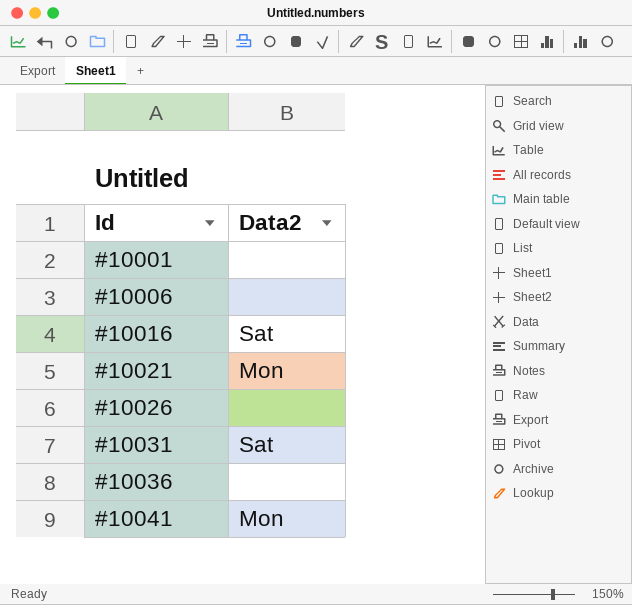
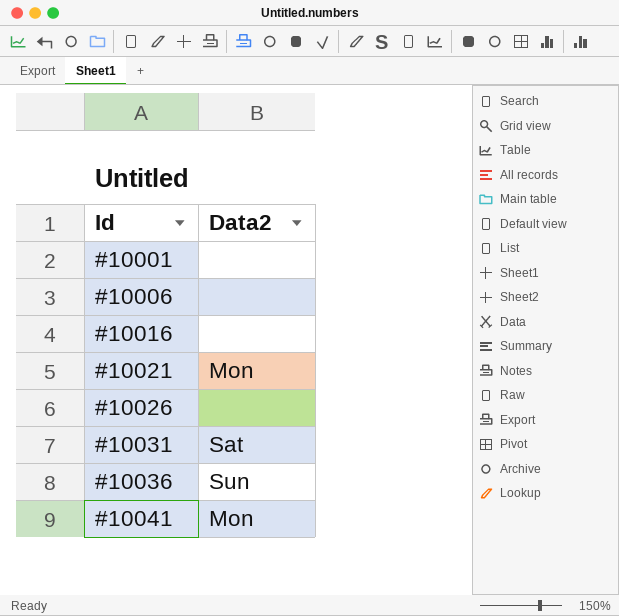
#10016 | Data2: Sat -> none
#10036 | Data2: none -> Sun

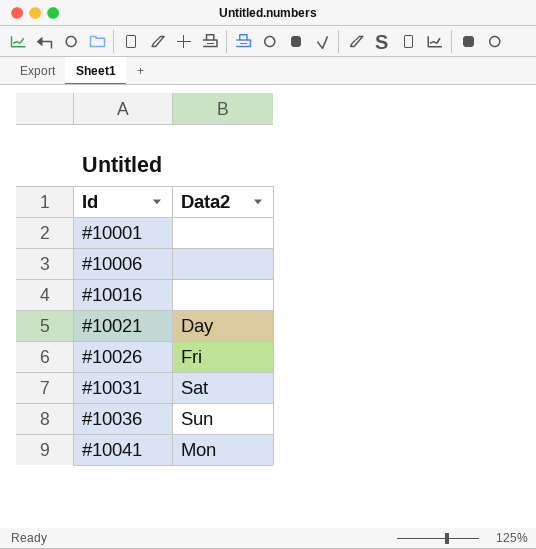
#10021 | Data2: Mon -> Day
#10026 | Data2: none -> Fri

